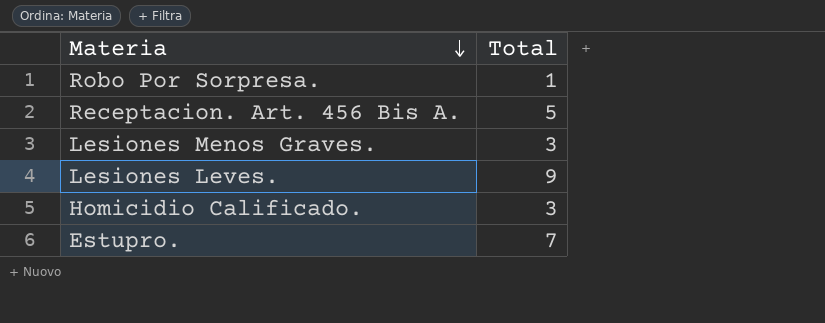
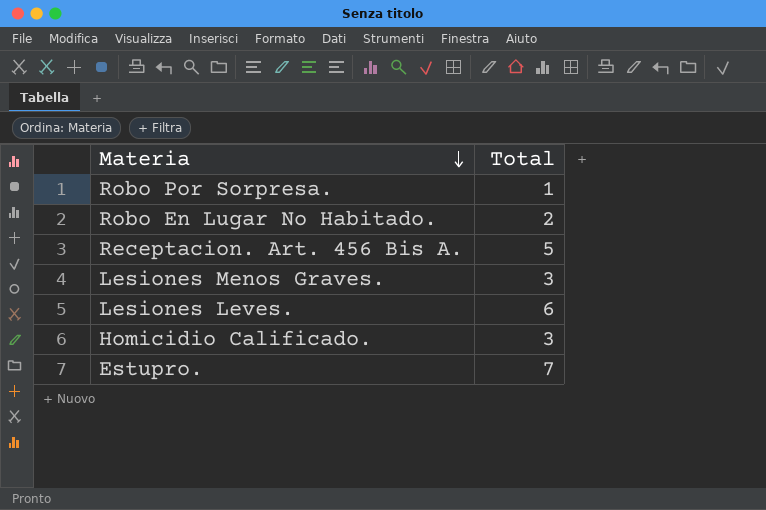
row Robo En Lugar No Habitado.: none -> 2
Lesiones Leves. | Total: 9 -> 6

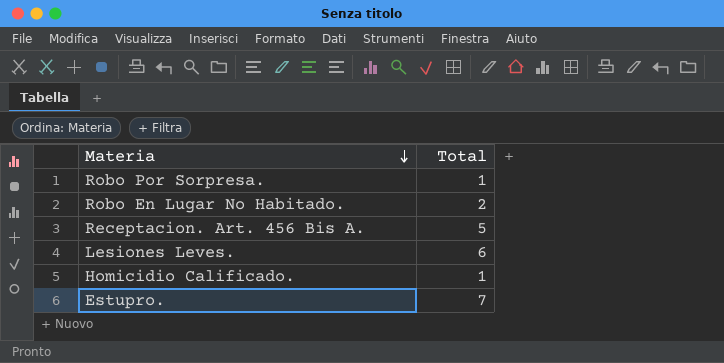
row Lesiones Menos Graves.: 3 -> none
Homicidio Calificado. | Total: 3 -> 1

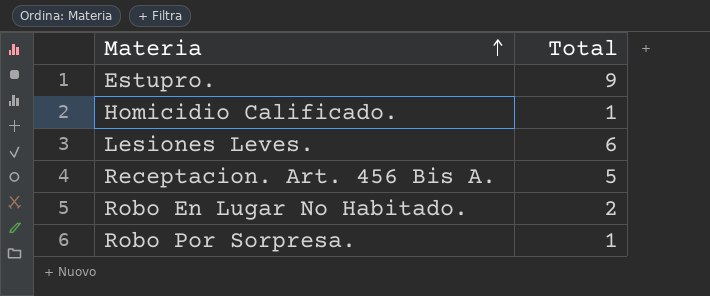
row order: Materia descending -> Materia ascending
Estupro. | Total: 7 -> 9

